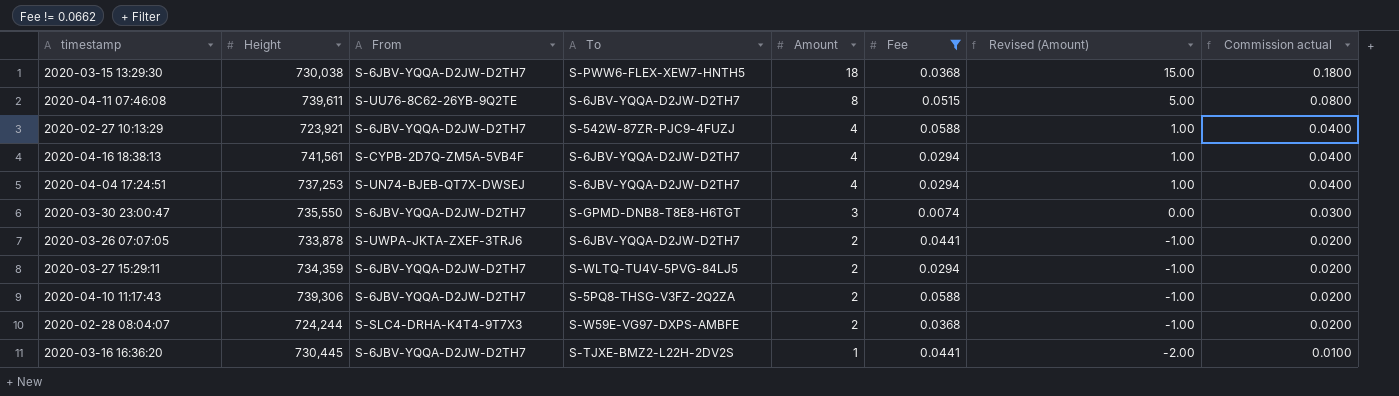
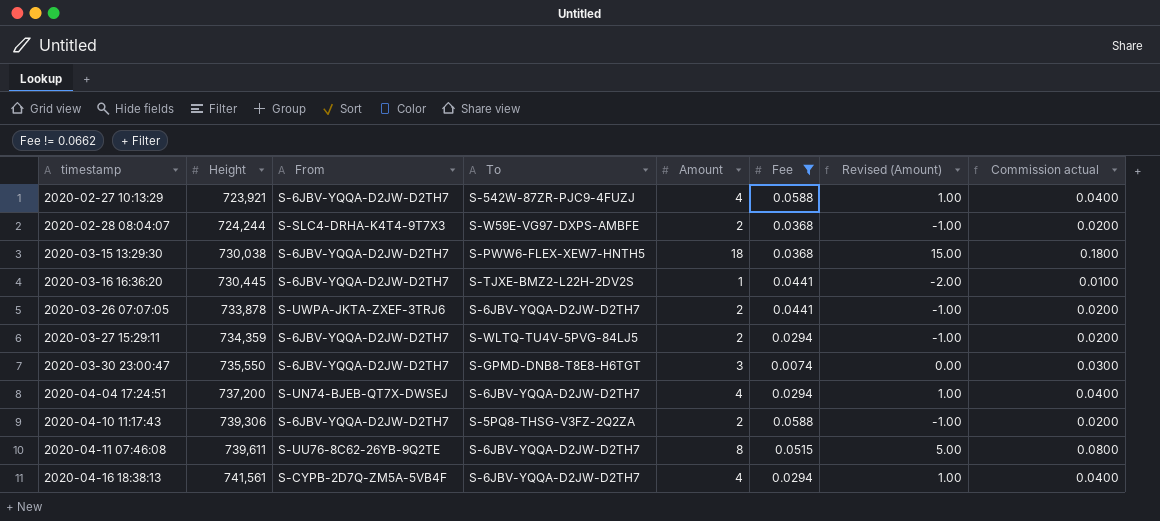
row order: Amount descending -> timestamp ascending
2020-04-04 17:24:51 | Height: 737,253 -> 737,200

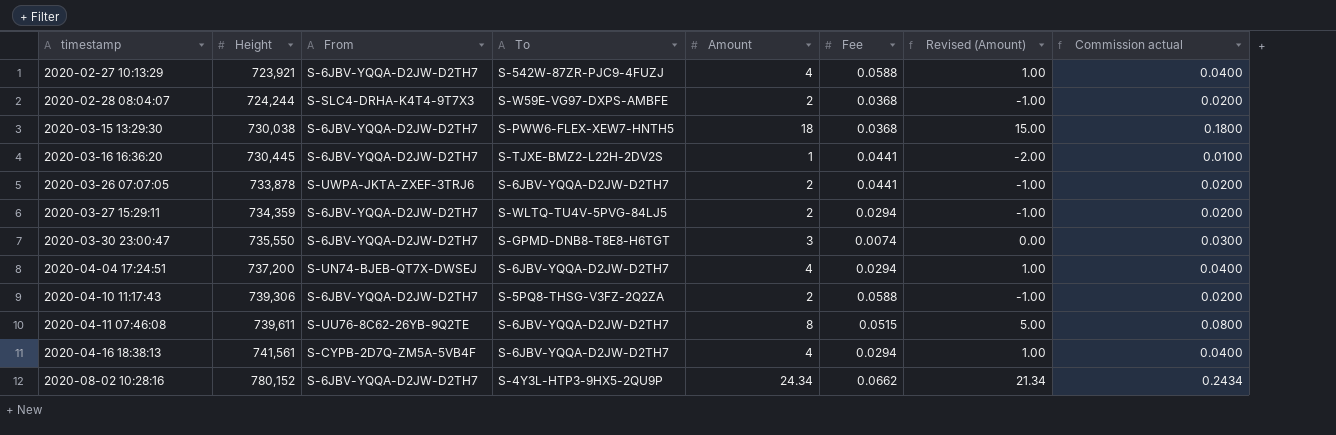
filter: Fee != 0.0662 -> none

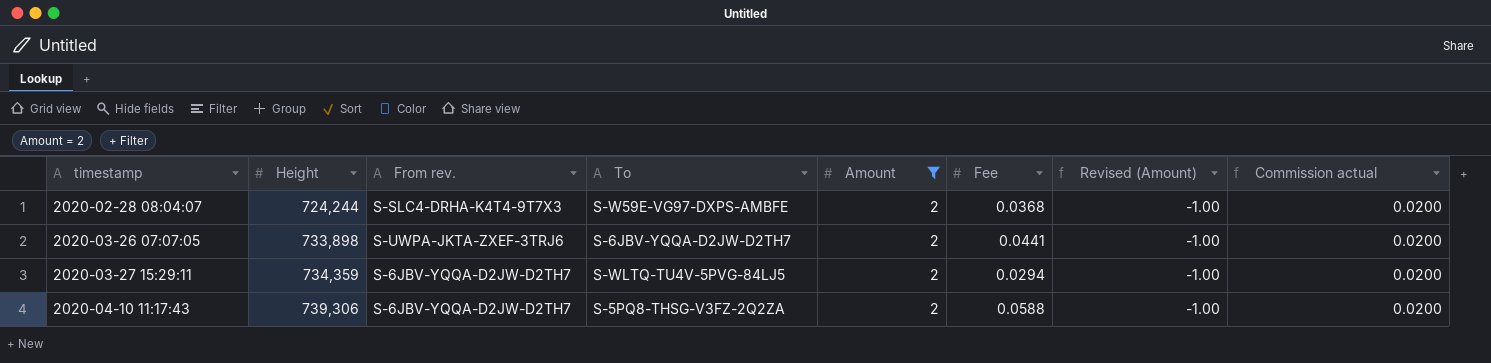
filter: none -> Amount = 2
column name: From -> From rev.
2020-03-26 07:07:05 | Height: 733,878 -> 733,898

